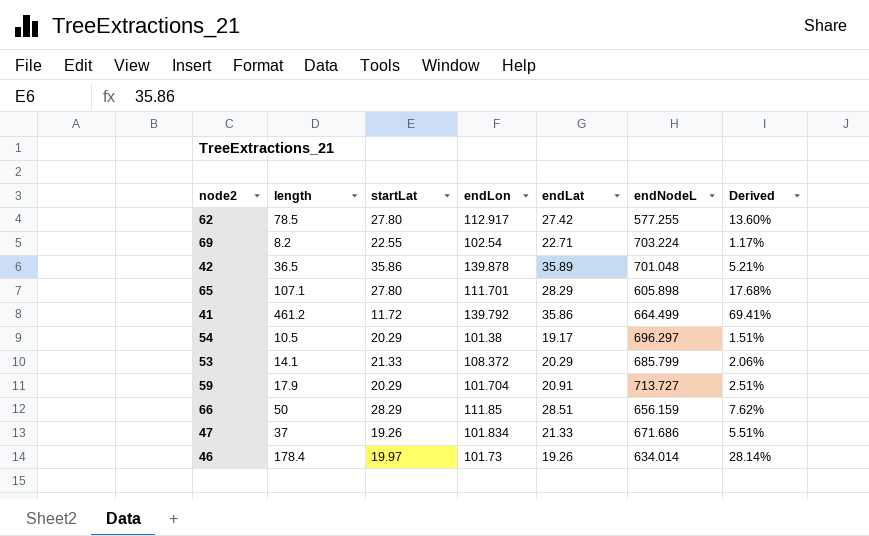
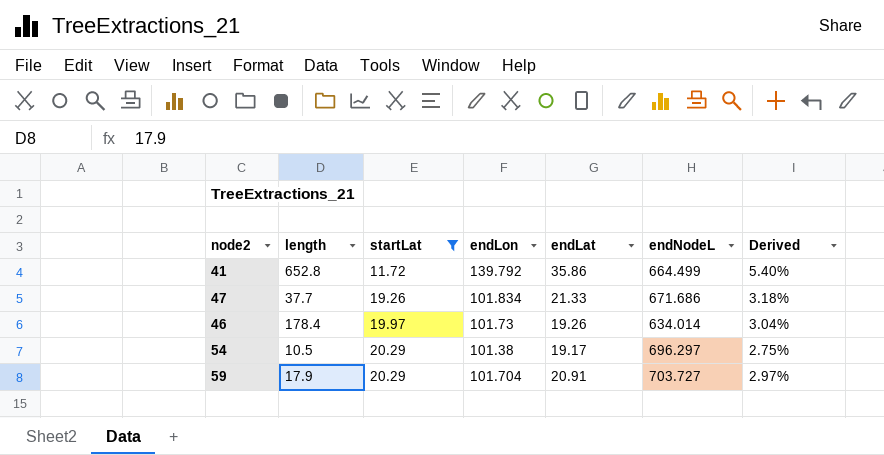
filter: none -> startLat <= 20.29
row order: none -> startLat ascending
column Derived | formula: [length] / [endNodeL] -> [endLat] / [endNodeL]
41 | length: 461.2 -> 652.8
47 | length: 37 -> 37.7
59 | endNodeL: 713.727 -> 703.727

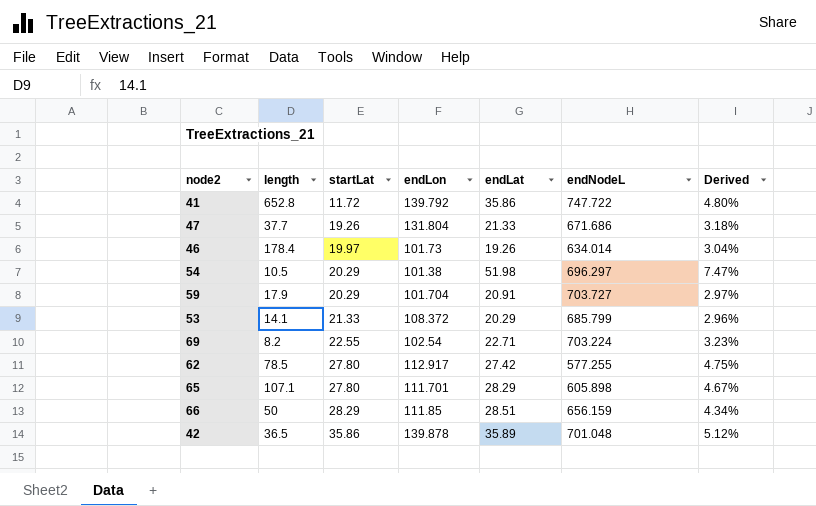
filter: startLat <= 20.29 -> none
41 | endNodeL: 664.499 -> 747.722
41 | Derived: 5.40% -> 4.80%
47 | endLon: 101.834 -> 131.804
54 | endLat: 19.17 -> 51.98
54 | Derived: 2.75% -> 7.47%

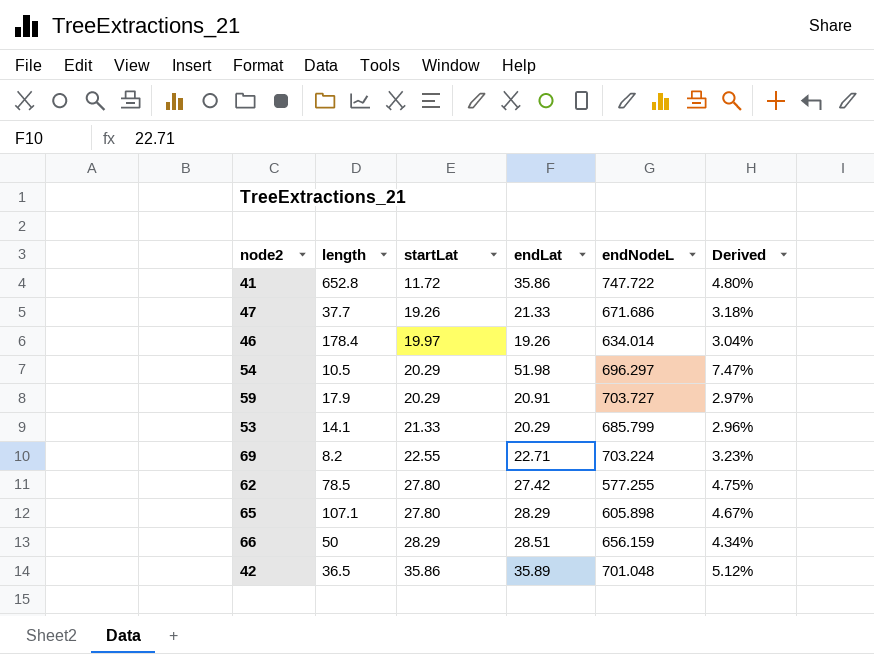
column endLon | position: 4 -> none

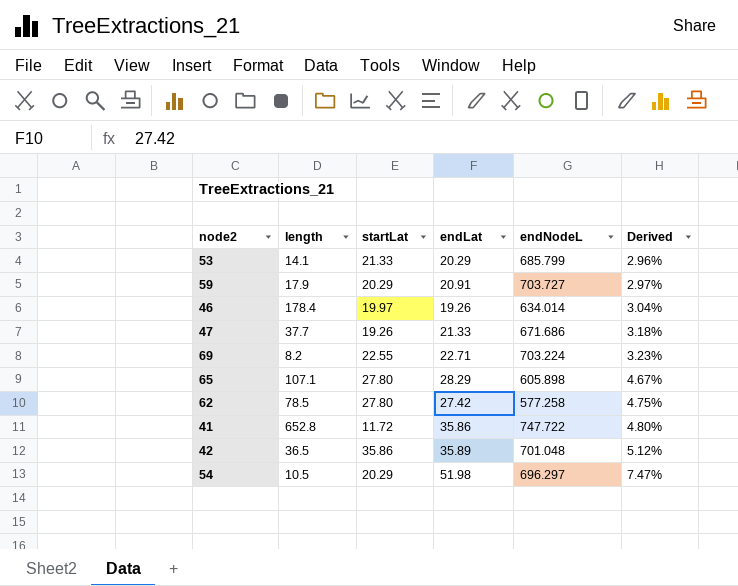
row order: startLat ascending -> Derived ascending
row 66: 50 | 28.29 | 28.51 | 656.159 | 4.34% -> none
62 | endNodeL: 577.255 -> 577.258

